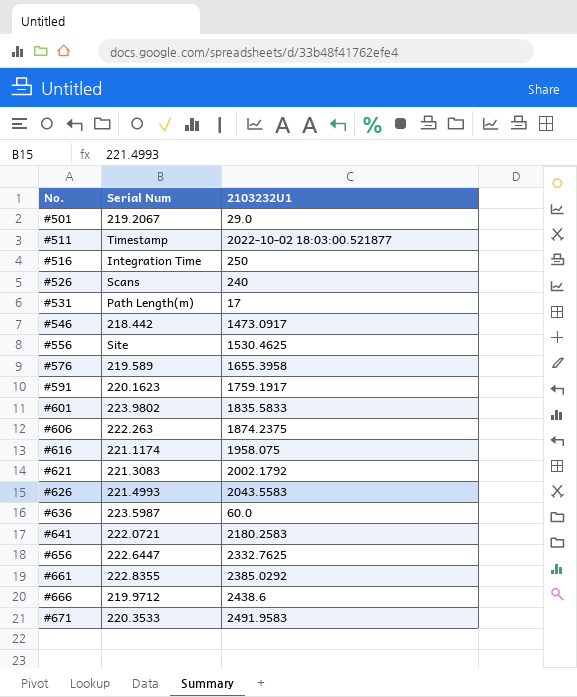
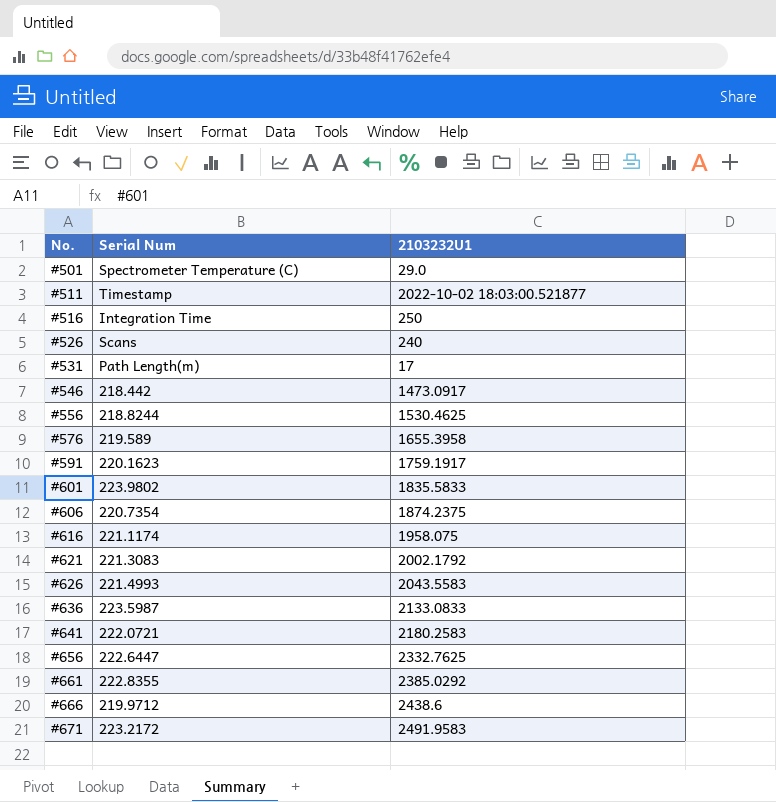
#501 | Serial Num: 219.2067 -> Spectrometer Temperature (C)
#556 | Serial Num: Site -> 218.8244
#606 | Serial Num: 222.263 -> 220.7354
#636 | 2103232U1: 60.0 -> 2133.0833
#671 | Serial Num: 220.3533 -> 223.2172

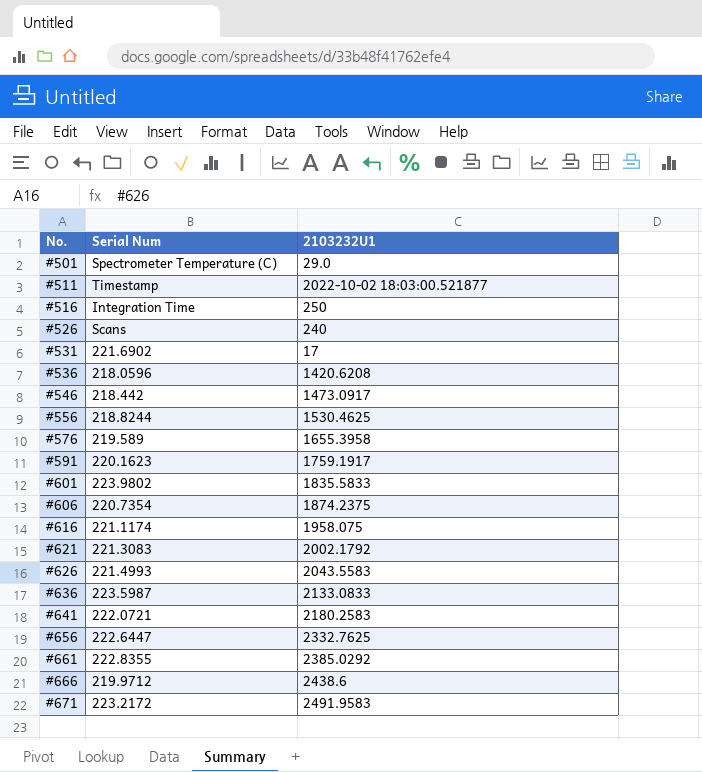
#531 | Serial Num: Path Length(m) -> 221.6902
row #536: none -> 218.0596 | 1420.6208

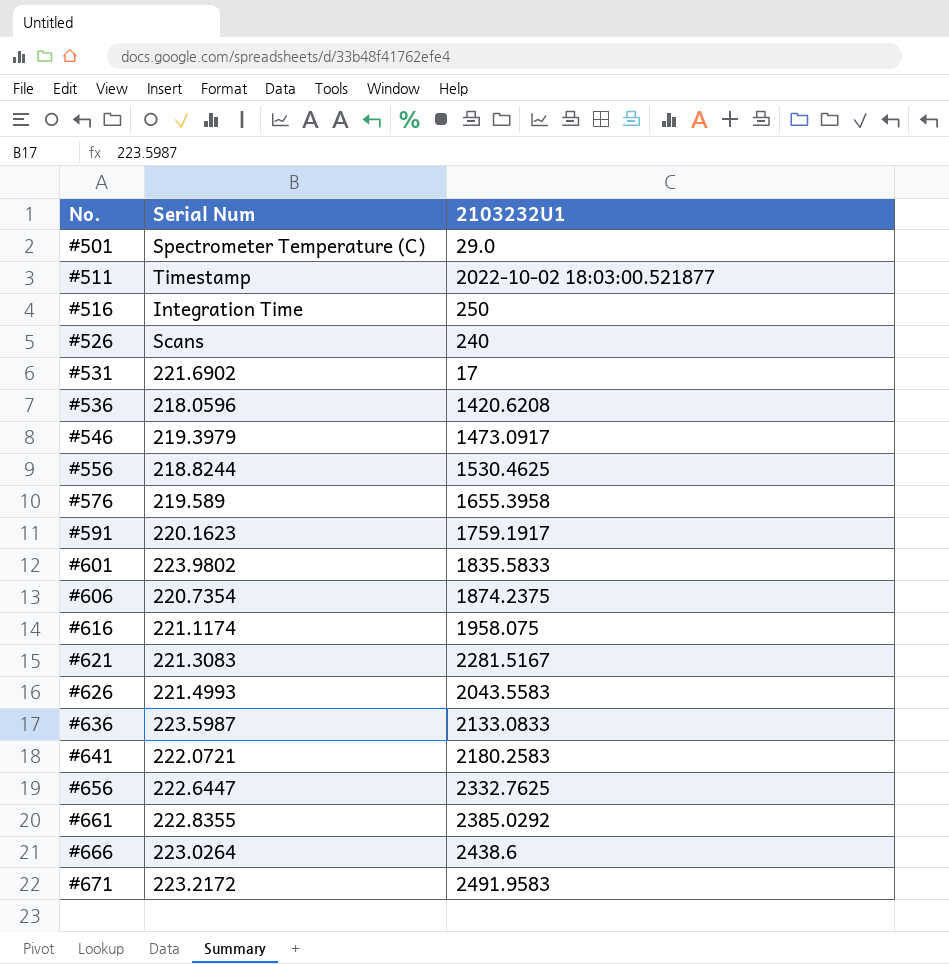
#546 | Serial Num: 218.442 -> 219.3979
#621 | 2103232U1: 2002.1792 -> 2281.5167
#666 | Serial Num: 219.9712 -> 223.0264

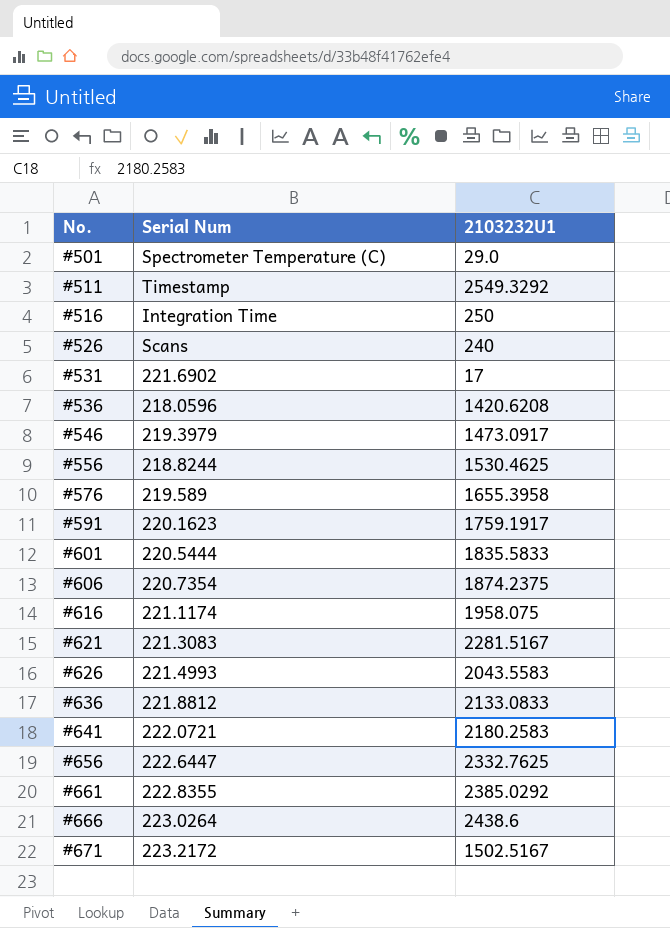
#511 | 2103232U1: 2022-10-02 18:03:00.521877 -> 2549.3292
#601 | Serial Num: 223.9802 -> 220.5444
#636 | Serial Num: 223.5987 -> 221.8812
#671 | 2103232U1: 2491.9583 -> 1502.5167

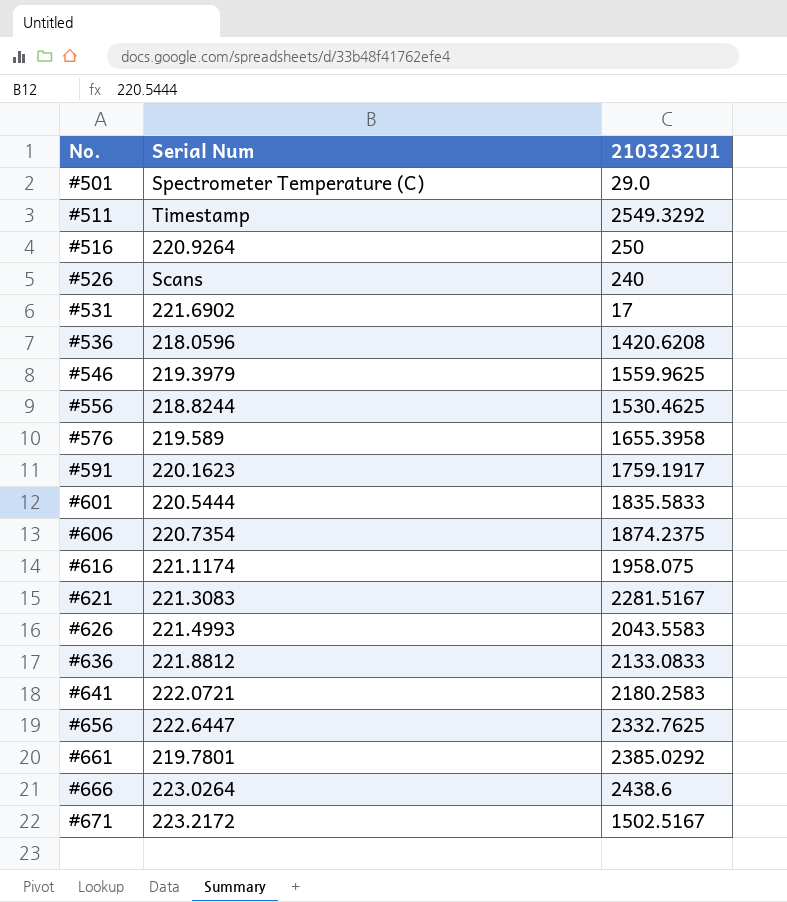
#516 | Serial Num: Integration Time -> 220.9264
#546 | 2103232U1: 1473.0917 -> 1559.9625
#661 | Serial Num: 222.8355 -> 219.7801

